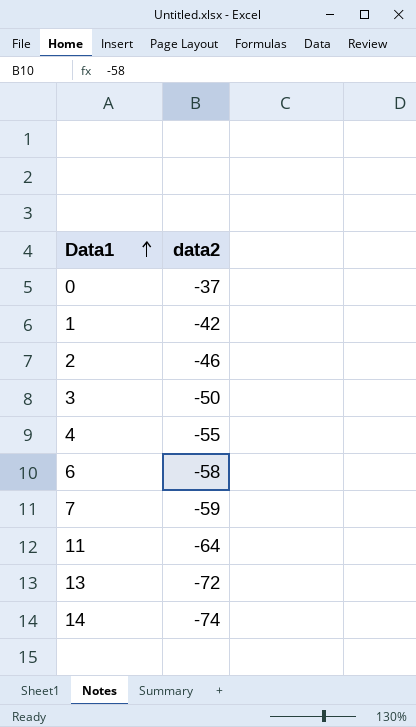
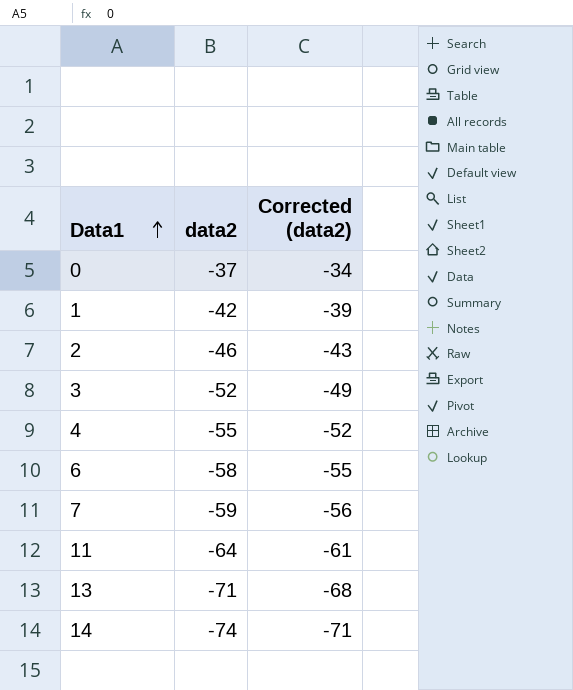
column Corrected (data2) | formula: none -> [data2] + 3
3 | data2: -50 -> -52
13 | data2: -72 -> -71

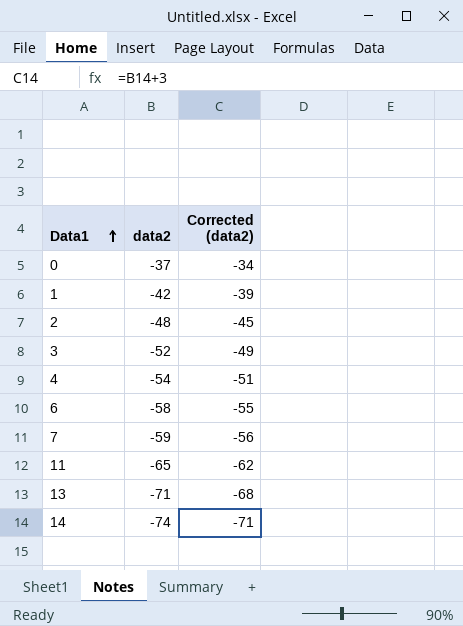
2 | data2: -46 -> -48
2 | Corrected (data2): -43 -> -45
4 | data2: -55 -> -54
4 | Corrected (data2): -52 -> -51
11 | data2: -64 -> -65
11 | Corrected (data2): -61 -> -62

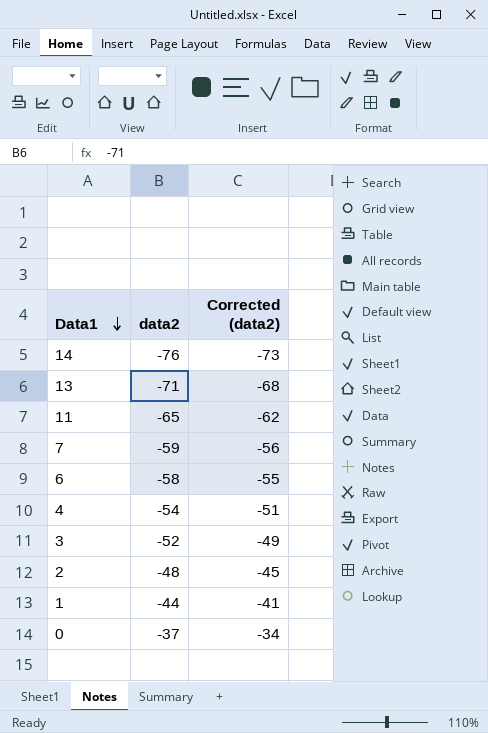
row order: Data1 ascending -> Data1 descending
14 | data2: -74 -> -76
14 | Corrected (data2): -71 -> -73
1 | data2: -42 -> -44
1 | Corrected (data2): -39 -> -41

